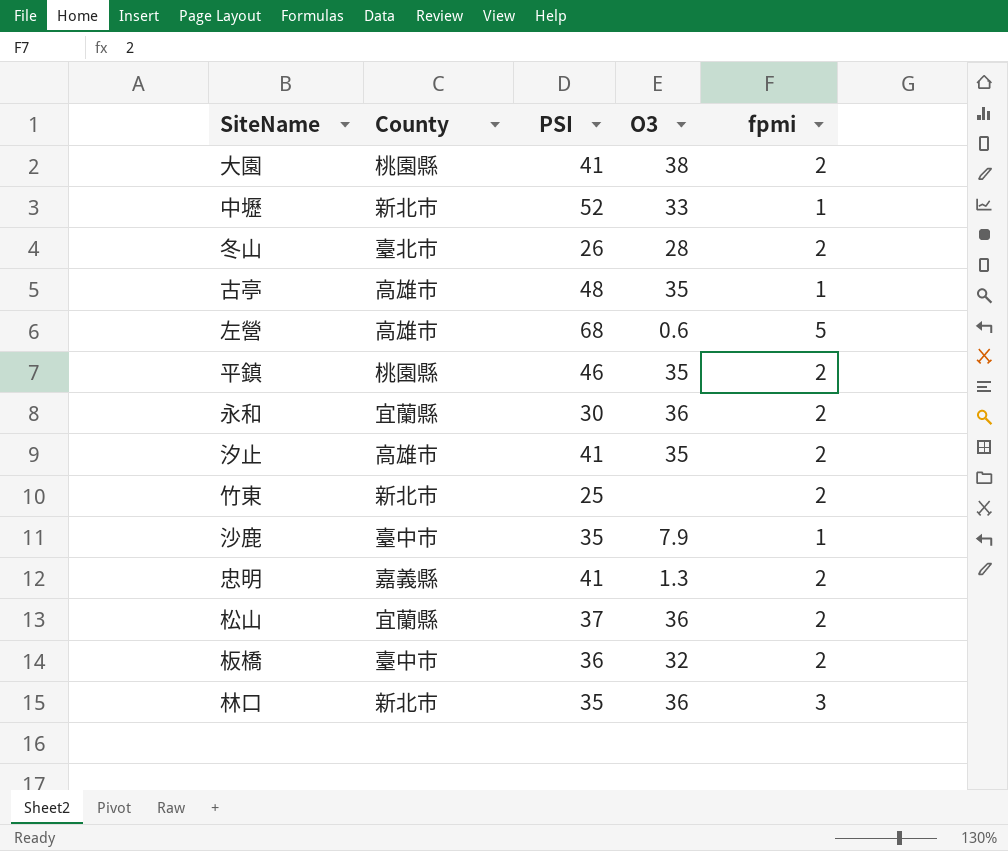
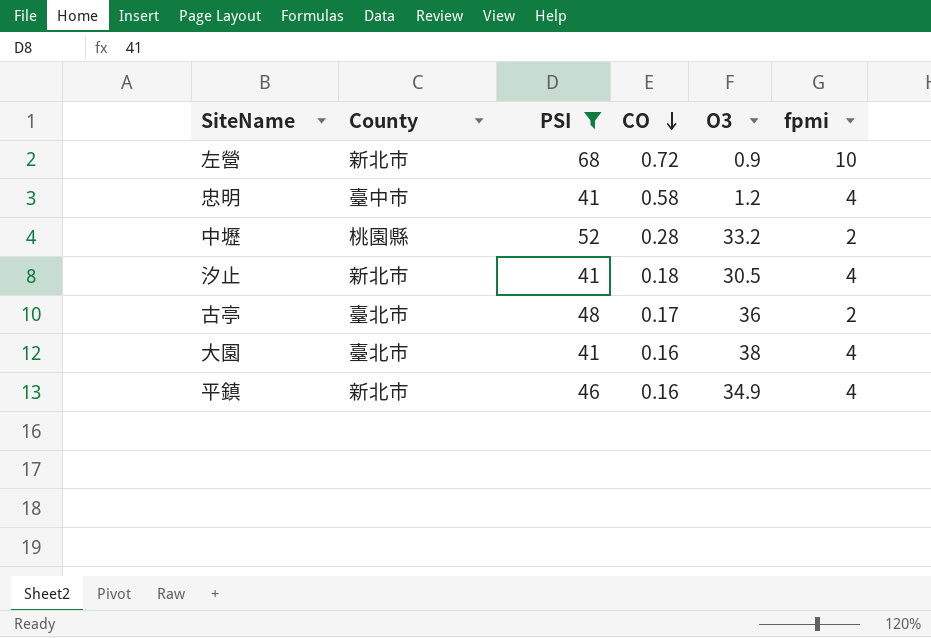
filter: none -> PSI >= 41
row order: none -> CO descending
column CO | position: none -> 4
左營 | County: 高雄市 -> 新北市
左營 | O3: 0.6 -> 0.9
左營 | fpmi: 5 -> 10
忠明 | County: 嘉義縣 -> 臺中市
忠明 | O3: 1.3 -> 1.2
忠明 | fpmi: 2 -> 4
中壢 | County: 新北市 -> 桃園縣
中壢 | O3: 33 -> 33.2
中壢 | fpmi: 1 -> 2
汐止 | County: 高雄市 -> 新北市
汐止 | O3: 35 -> 30.5
汐止 | fpmi: 2 -> 4
古亭 | County: 高雄市 -> 臺北市
古亭 | O3: 35 -> 36
古亭 | fpmi: 1 -> 2
大園 | County: 桃園縣 -> 臺北市
大園 | fpmi: 2 -> 4
平鎮 | County: 桃園縣 -> 新北市
平鎮 | O3: 35 -> 34.9
平鎮 | fpmi: 2 -> 4

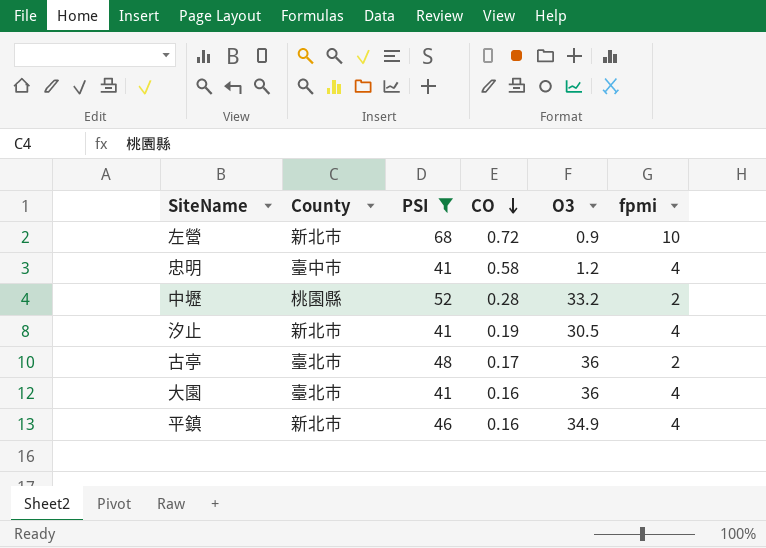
汐止 | CO: 0.18 -> 0.19
大園 | O3: 38 -> 36

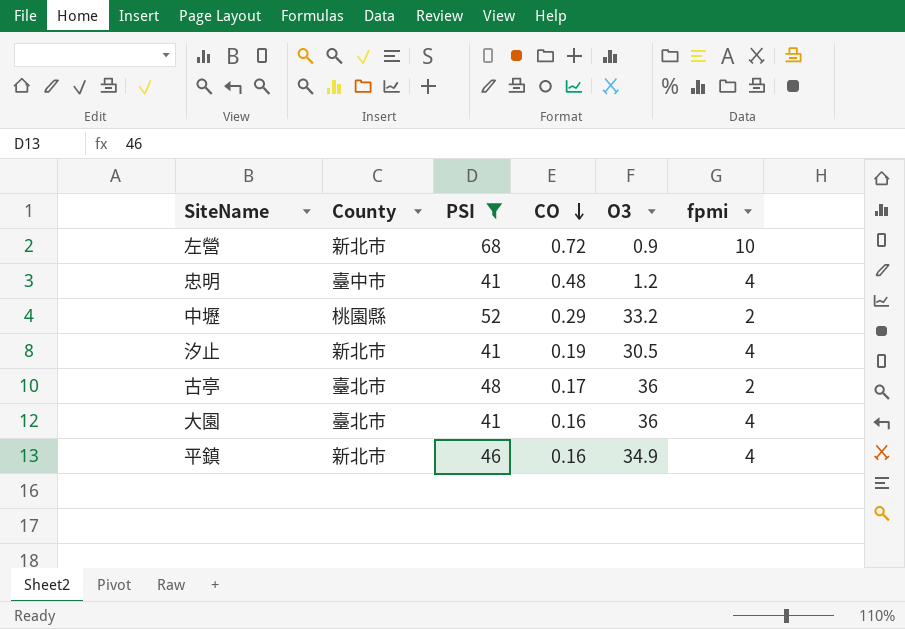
忠明 | CO: 0.58 -> 0.48
中壢 | CO: 0.28 -> 0.29

